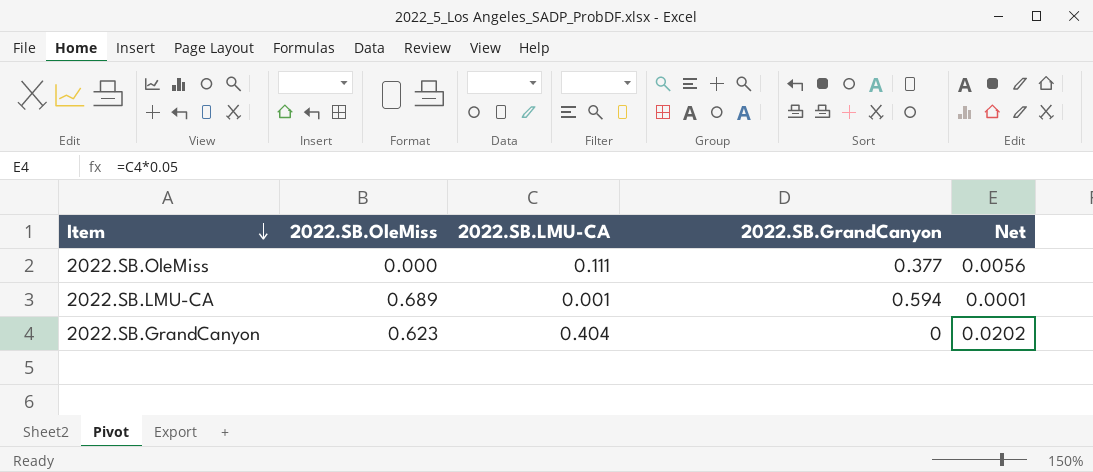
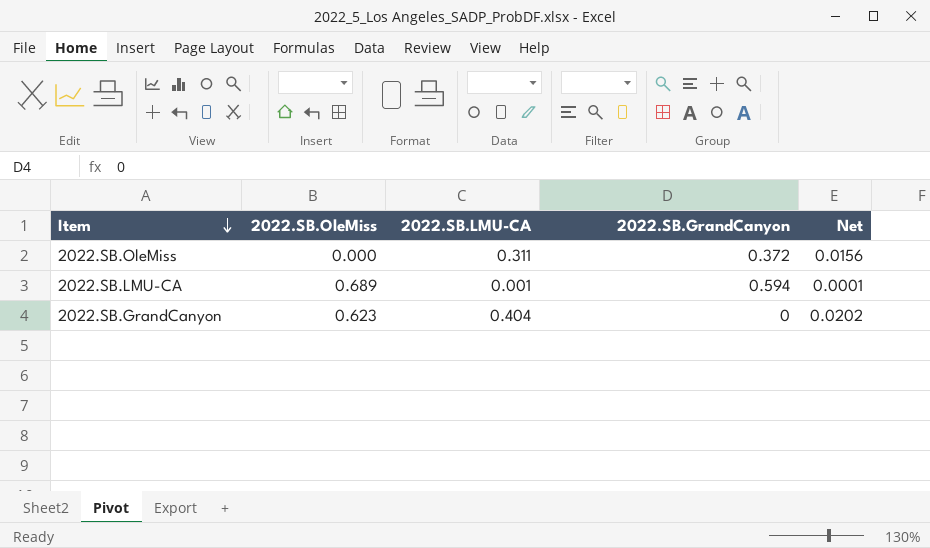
2022.SB.OleMiss | 2022.SB.LMU-CA: 0.111 -> 0.311
2022.SB.OleMiss | 2022.SB.GrandCanyon: 0.377 -> 0.372
2022.SB.OleMiss | Net: 0.0056 -> 0.0156

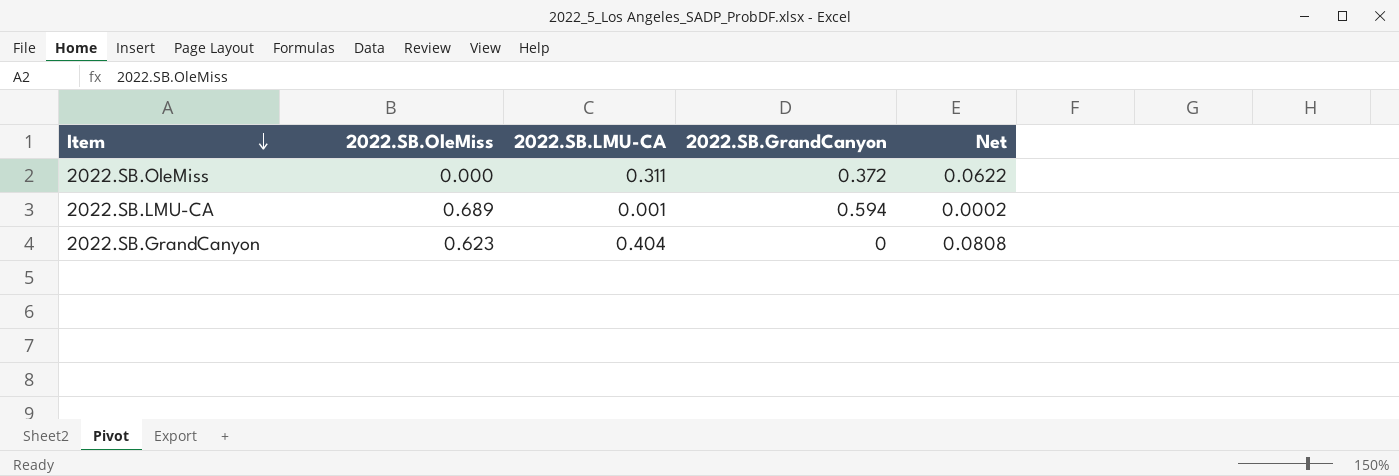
column Net | formula: [2022.SB.LMU-CA] * 0.05 -> [2022.SB.LMU-CA] * 0.2

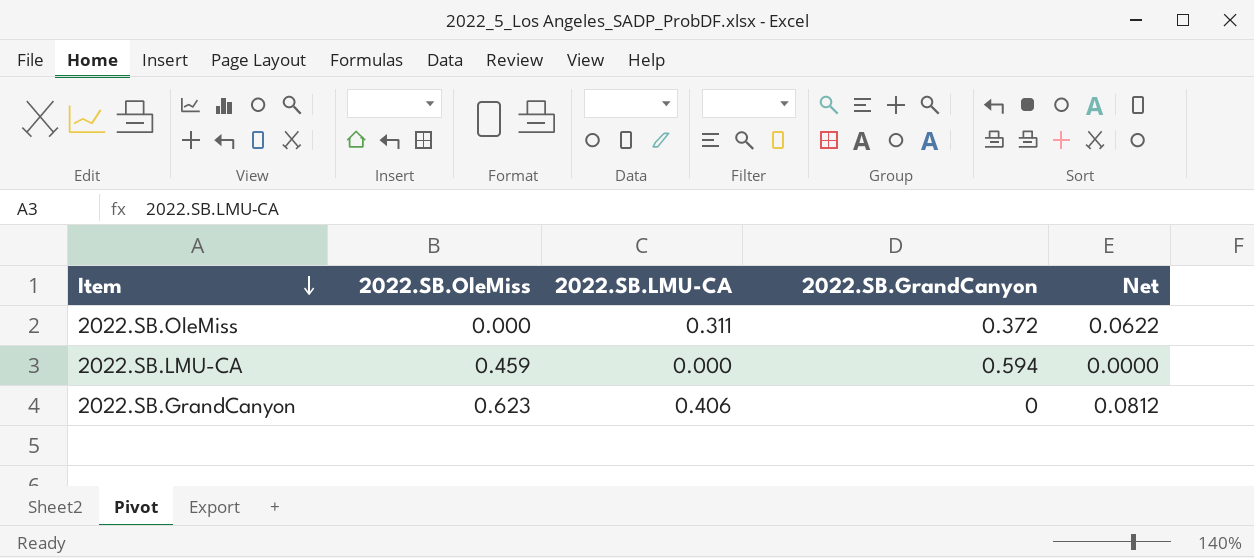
2022.SB.LMU-CA | 2022.SB.OleMiss: 0.689 -> 0.459
2022.SB.LMU-CA | 2022.SB.LMU-CA: 0.001 -> 0.000
2022.SB.LMU-CA | Net: 0.0002 -> 0.0000
2022.SB.GrandCanyon | 2022.SB.LMU-CA: 0.404 -> 0.406
2022.SB.GrandCanyon | Net: 0.0808 -> 0.0812

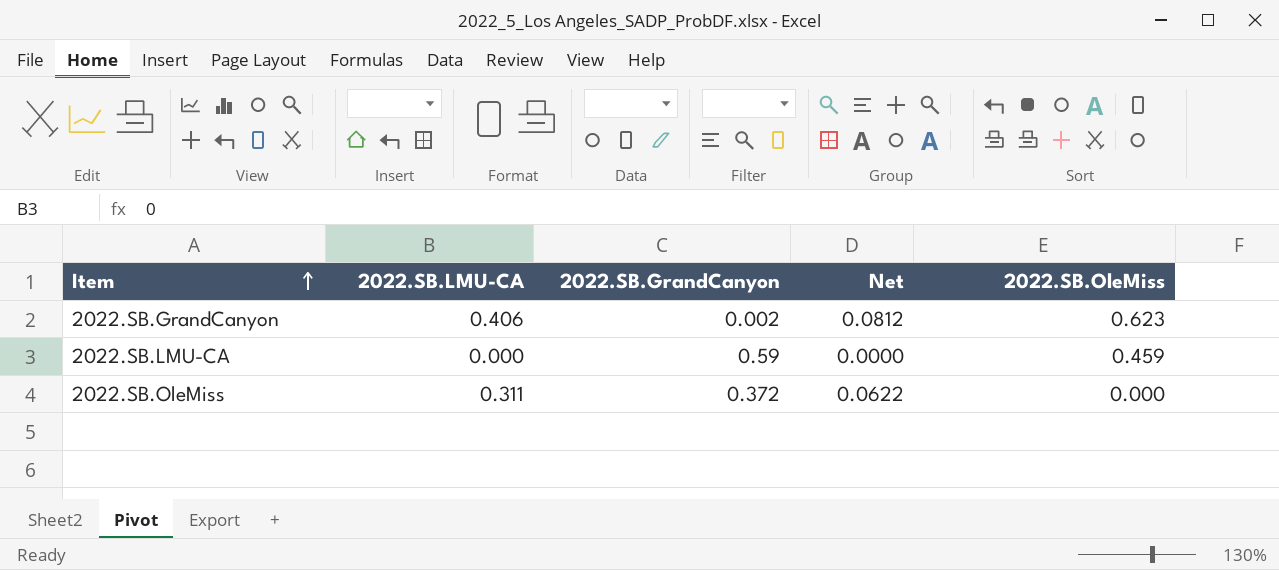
row order: Item descending -> Item ascending
column 2022.SB.OleMiss | position: 2 -> 5
2022.SB.GrandCanyon | 2022.SB.GrandCanyon: 0 -> 0.002
2022.SB.LMU-CA | 2022.SB.GrandCanyon: 0.594 -> 0.59

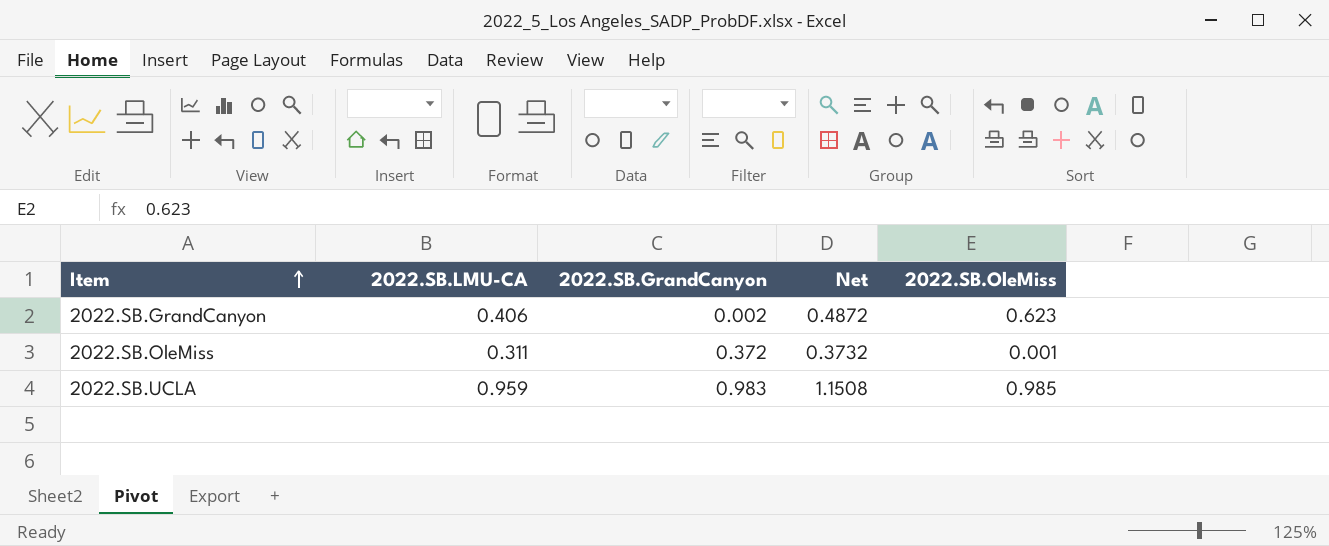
column Net | formula: [2022.SB.LMU-CA] * 0.2 -> [2022.SB.LMU-CA] * 1.2
row 2022.SB.LMU-CA: 0.000 | 0.59 | 0.0000 | 0.459 -> none
2022.SB.OleMiss | 2022.SB.OleMiss: 0.000 -> 0.001
row 2022.SB.UCLA: none -> 0.959 | 0.983 | 1.1508 | 0.985

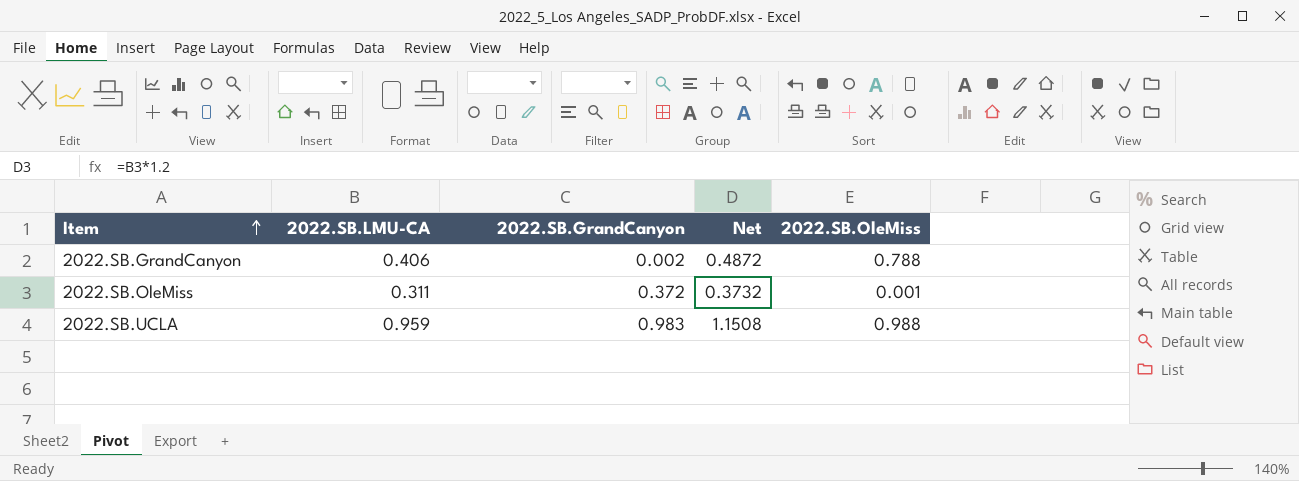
2022.SB.GrandCanyon | 2022.SB.OleMiss: 0.623 -> 0.788
2022.SB.UCLA | 2022.SB.OleMiss: 0.985 -> 0.988

